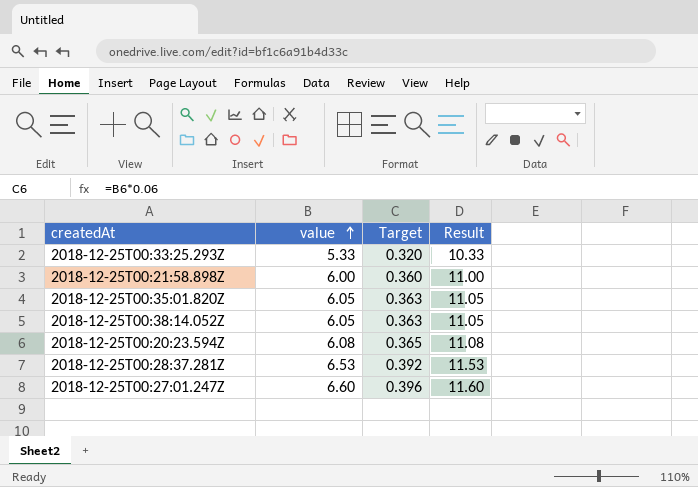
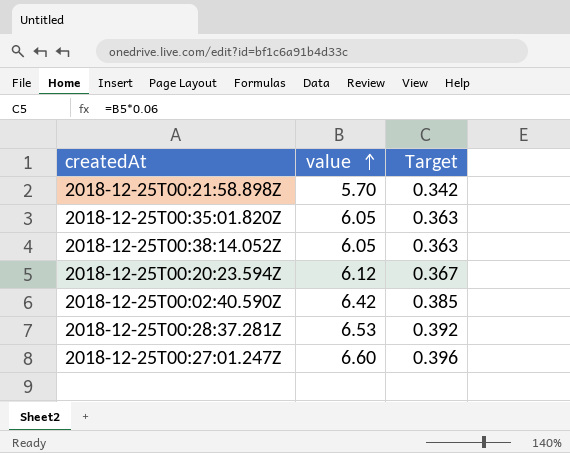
column Result | formula: [value] + 5 -> none
row 2018-12-25T00:33:25.293Z: 5.33 | 0.320 | 10.33 -> none
2018-12-25T00:21:58.898Z | value: 6.00 -> 5.70
2018-12-25T00:21:58.898Z | Target: 0.360 -> 0.342
2018-12-25T00:20:23.594Z | value: 6.08 -> 6.12
2018-12-25T00:20:23.594Z | Target: 0.365 -> 0.367
row 2018-12-25T00:02:40.590Z: none -> 6.42 | 0.385

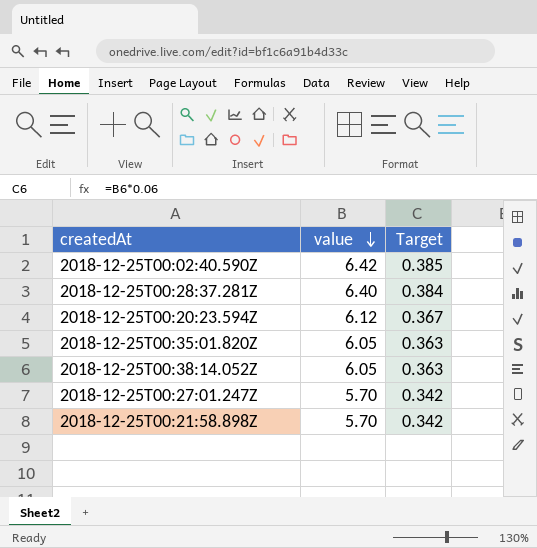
row order: value ascending -> value descending
2018-12-25T00:28:37.281Z | value: 6.53 -> 6.40
2018-12-25T00:28:37.281Z | Target: 0.392 -> 0.384
2018-12-25T00:27:01.247Z | value: 6.60 -> 5.70
2018-12-25T00:27:01.247Z | Target: 0.396 -> 0.342

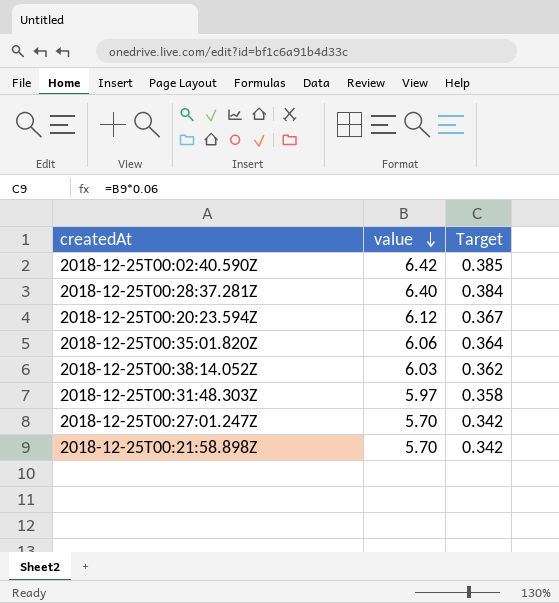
2018-12-25T00:35:01.820Z | value: 6.05 -> 6.06
2018-12-25T00:35:01.820Z | Target: 0.363 -> 0.364
2018-12-25T00:38:14.052Z | value: 6.05 -> 6.03
2018-12-25T00:38:14.052Z | Target: 0.363 -> 0.362
row 2018-12-25T00:31:48.303Z: none -> 5.97 | 0.358

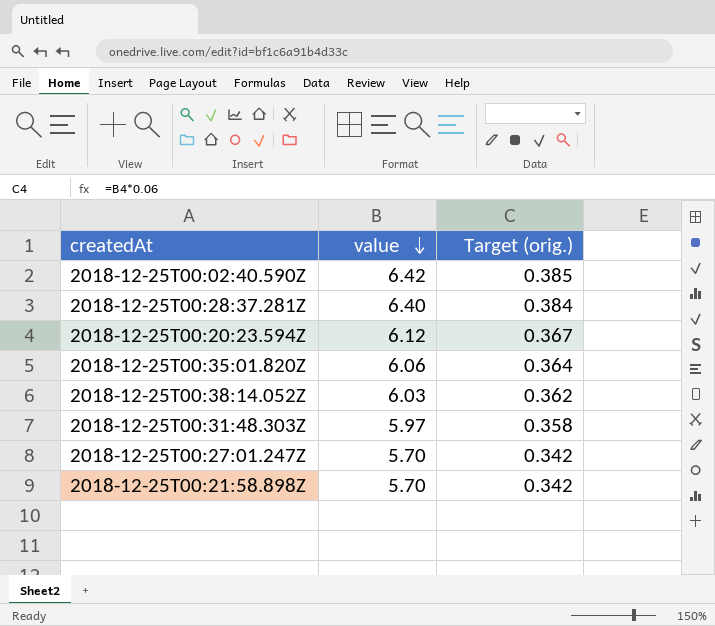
column name: Target -> Target (orig.)

